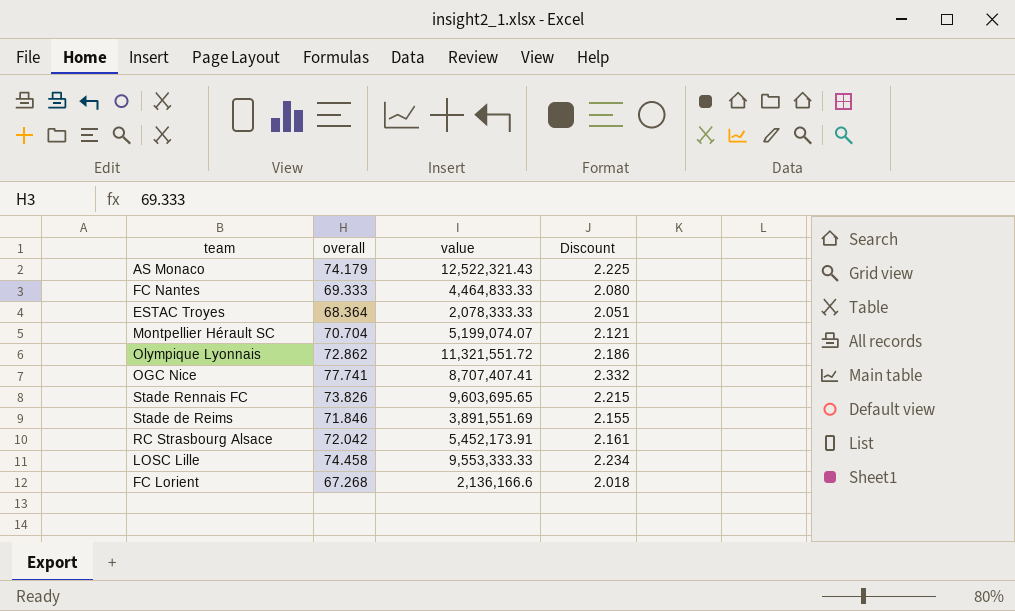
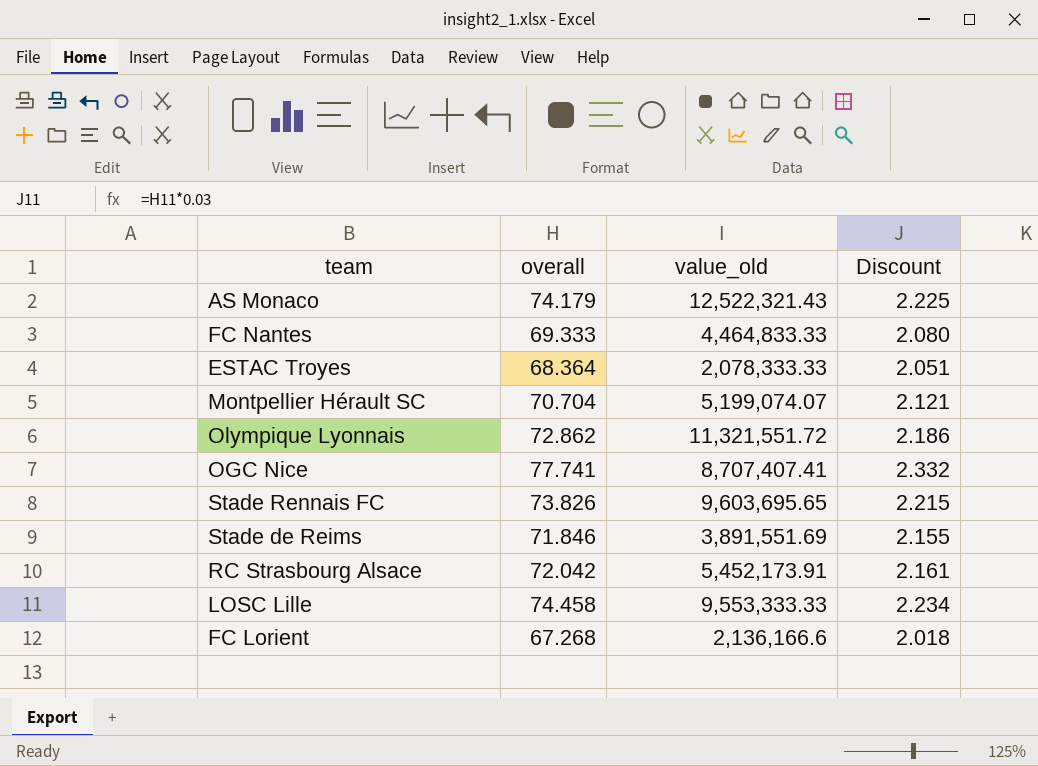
column name: value -> value_old

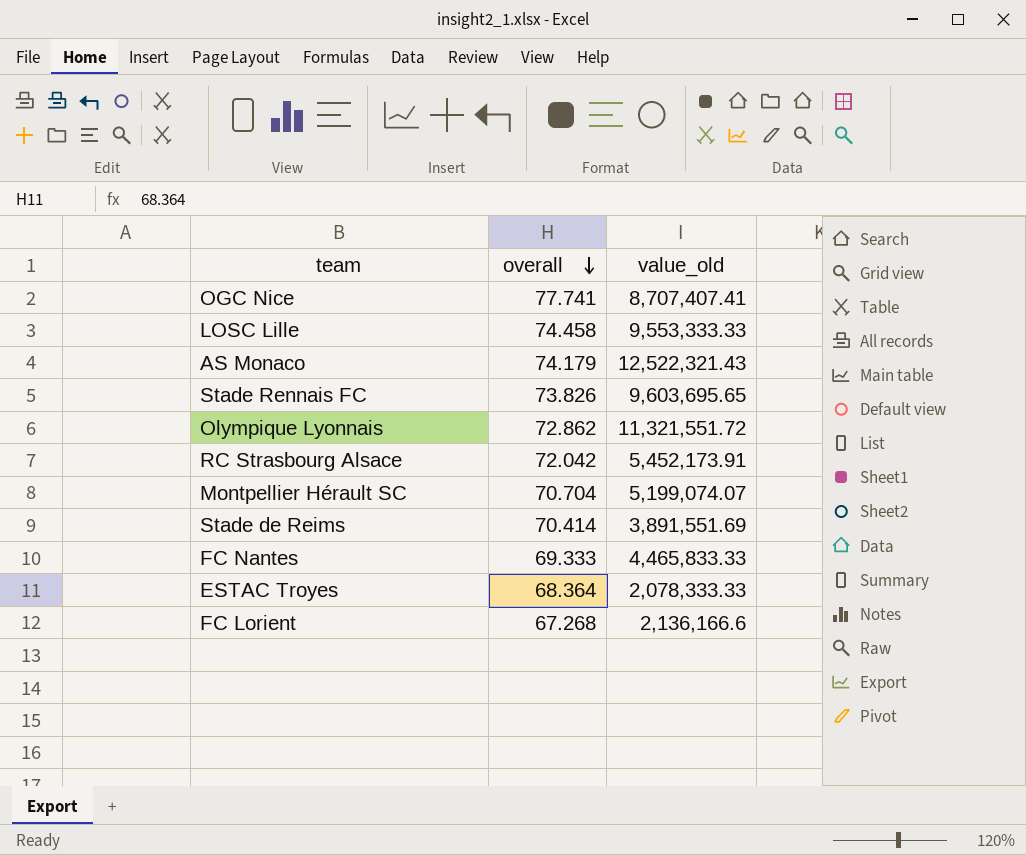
row order: none -> overall descending
column Discount | formula: [overall] * 0.03 -> none
Stade de Reims | overall: 71.846 -> 70.414
FC Nantes | value_old: 4,464,833.33 -> 4,465,833.33

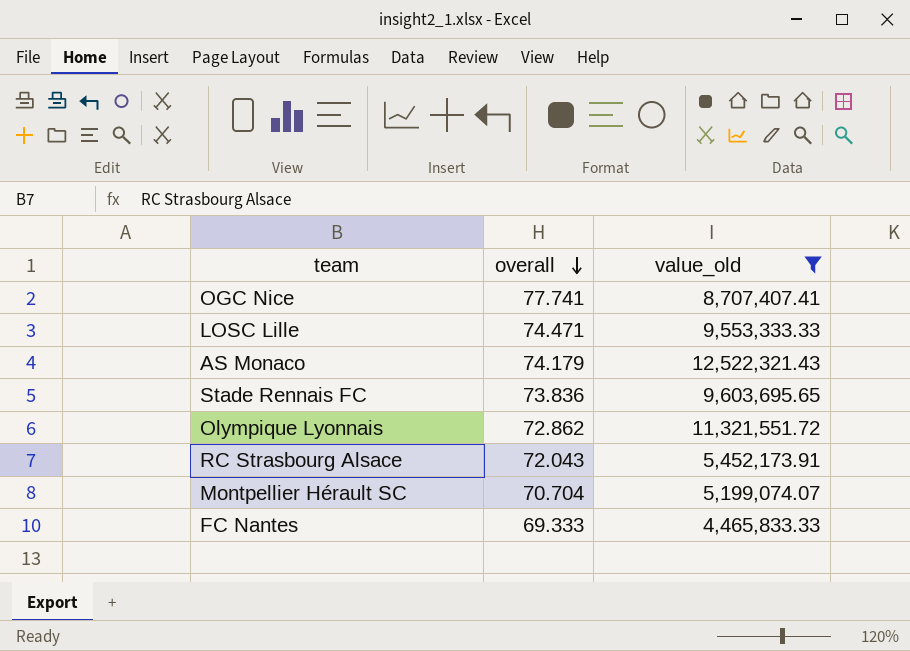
filter: none -> value_old >= 4,465,833.33
LOSC Lille | overall: 74.458 -> 74.471
Stade Rennais FC | overall: 73.826 -> 73.836
RC Strasbourg Alsace | overall: 72.042 -> 72.043

